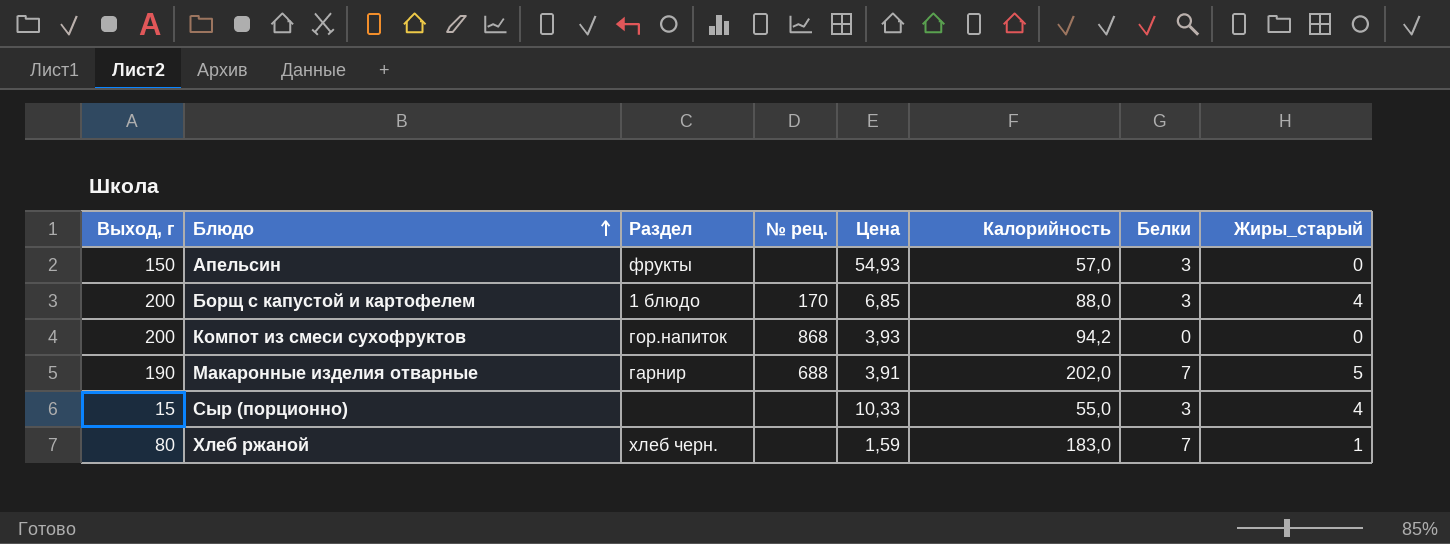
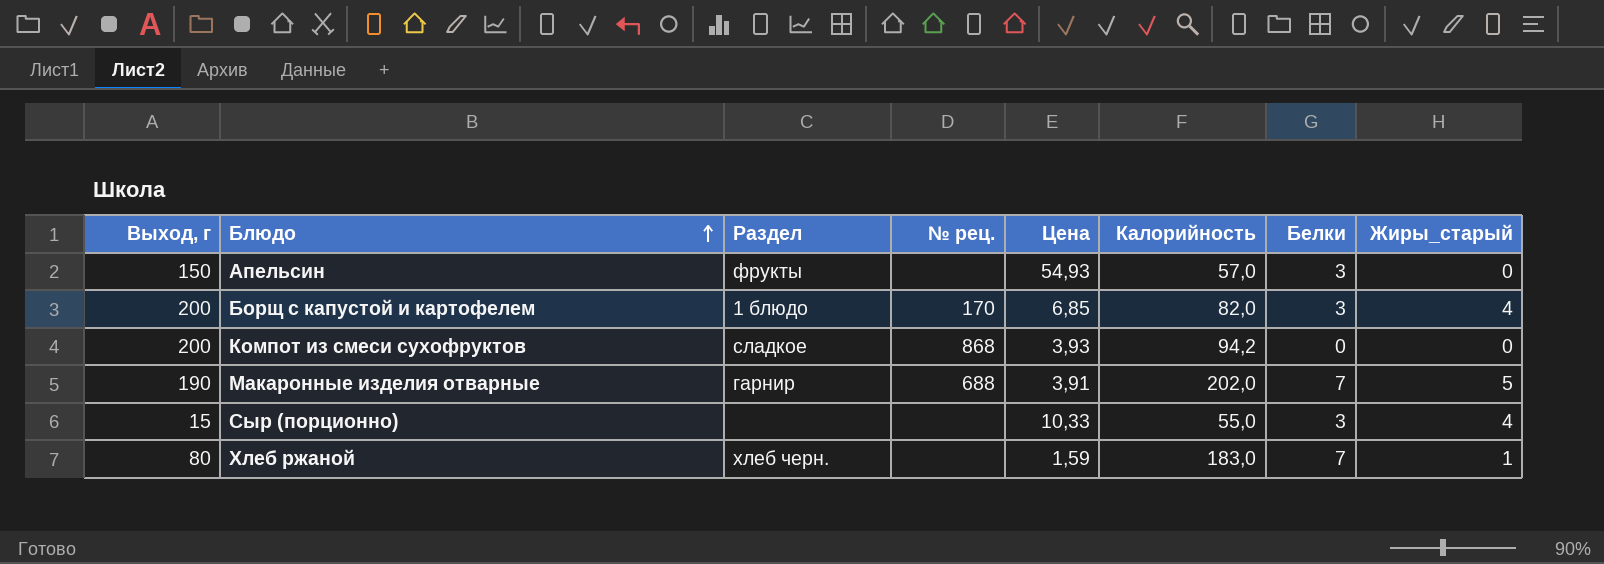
Борщ с капустой и картофелем | Калорийность: 88,0 -> 82,0
Компот из смеси сухофруктов | Раздел: гор.напиток -> сладкое

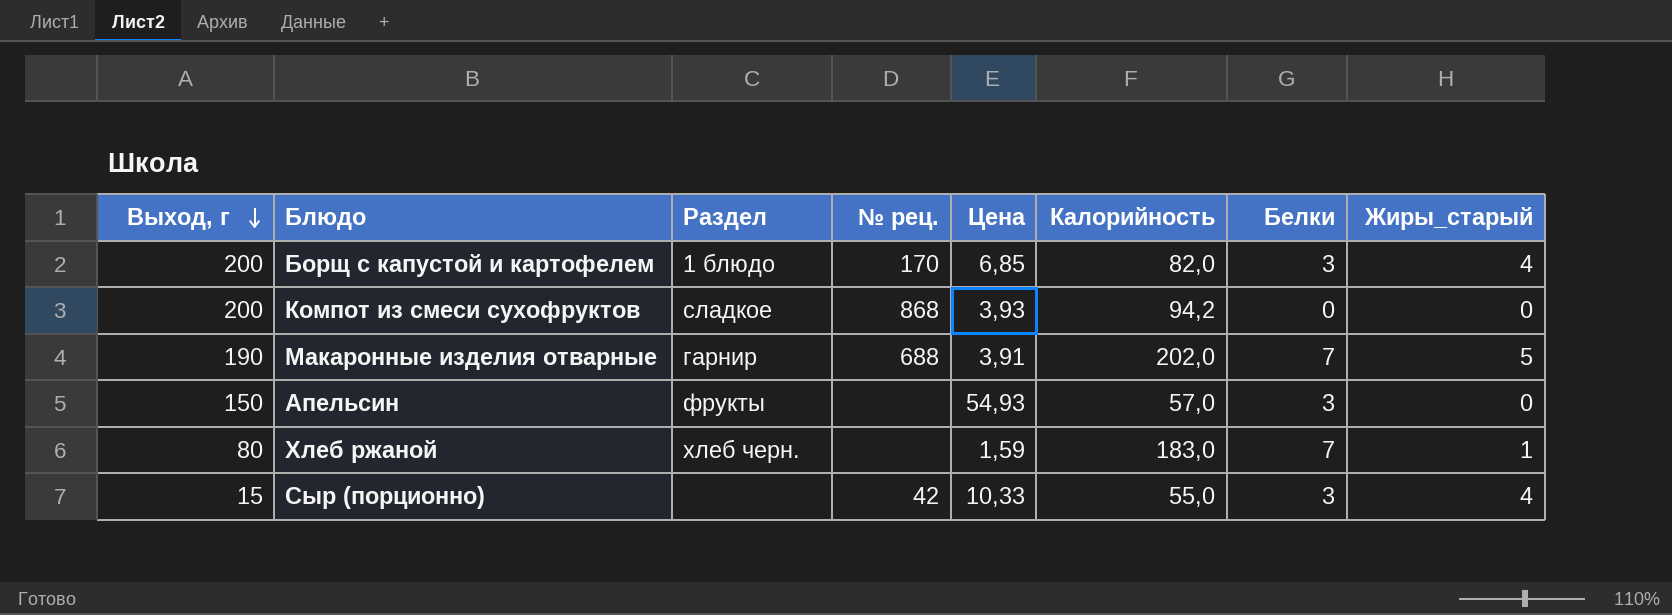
row order: Блюдо ascending -> Выход, г descending
Сыр (порционно) | № рец.: none -> 42

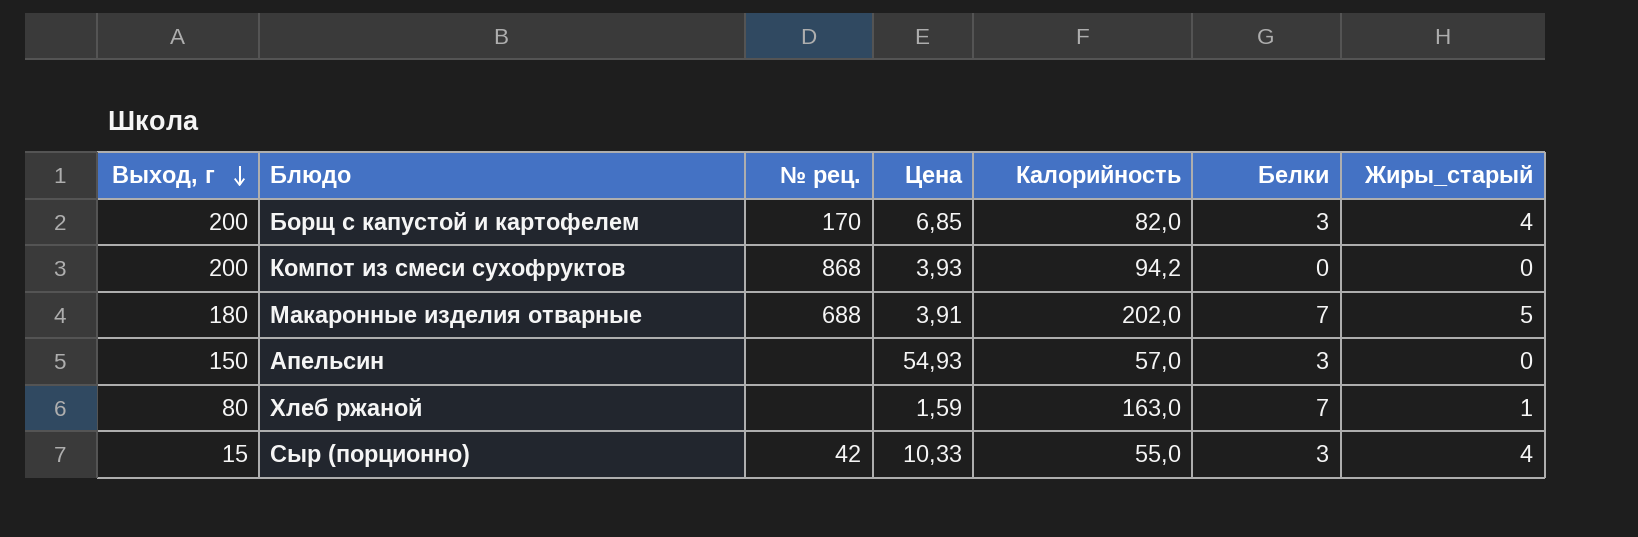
column Раздел | position: 3 -> none
Макаронные изделия отварные | Выход, г: 190 -> 180
Хлеб ржаной | Калорийность: 183,0 -> 163,0

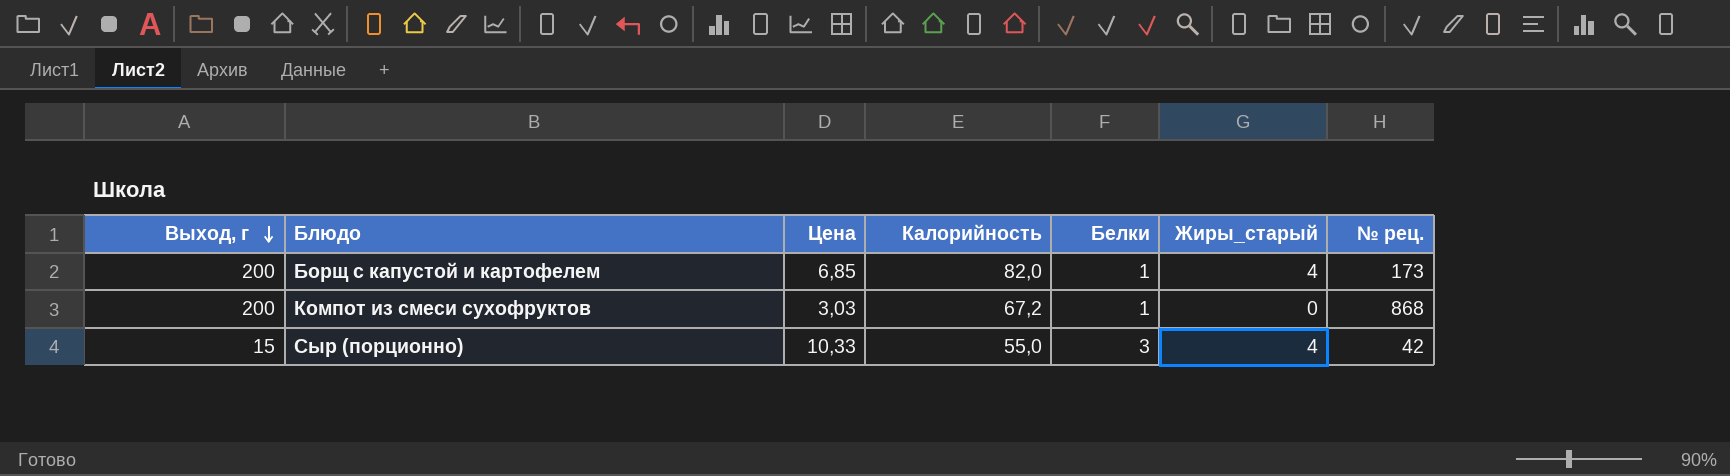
column № рец. | position: 3 -> 7
row Макаронные изделия отварные: 180 | 688 | 3,91 | 202,0 | 7 | 5 -> none
row Апельсин: 150 | none | 54,93 | 57,0 | 3 | 0 -> none
row Хлеб ржаной: 80 | none | 1,59 | 163,0 | 7 | 1 -> none
Борщ с капустой и картофелем | Белки: 3 -> 1
Борщ с капустой и картофелем | № рец.: 170 -> 173
Компот из смеси сухофруктов | Цена: 3,93 -> 3,03
Компот из смеси сухофруктов | Калорийность: 94,2 -> 67,2
Компот из смеси сухофруктов | Белки: 0 -> 1

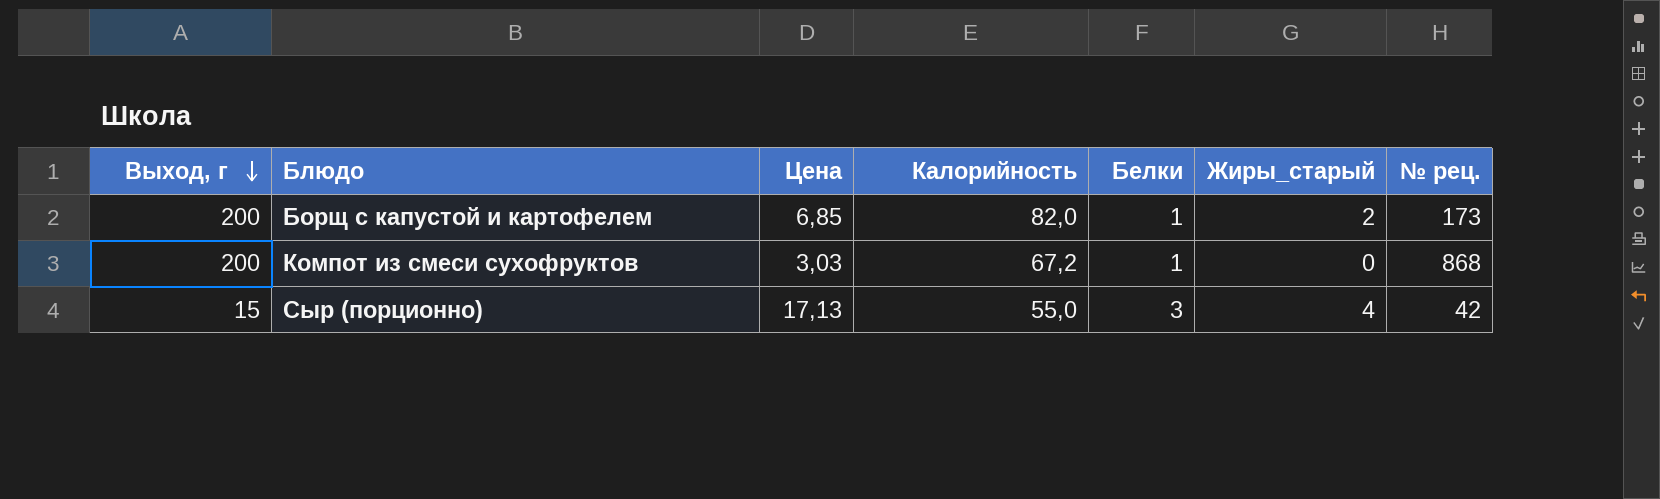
Борщ с капустой и картофелем | Жиры_старый: 4 -> 2
Сыр (порционно) | Цена: 10,33 -> 17,13

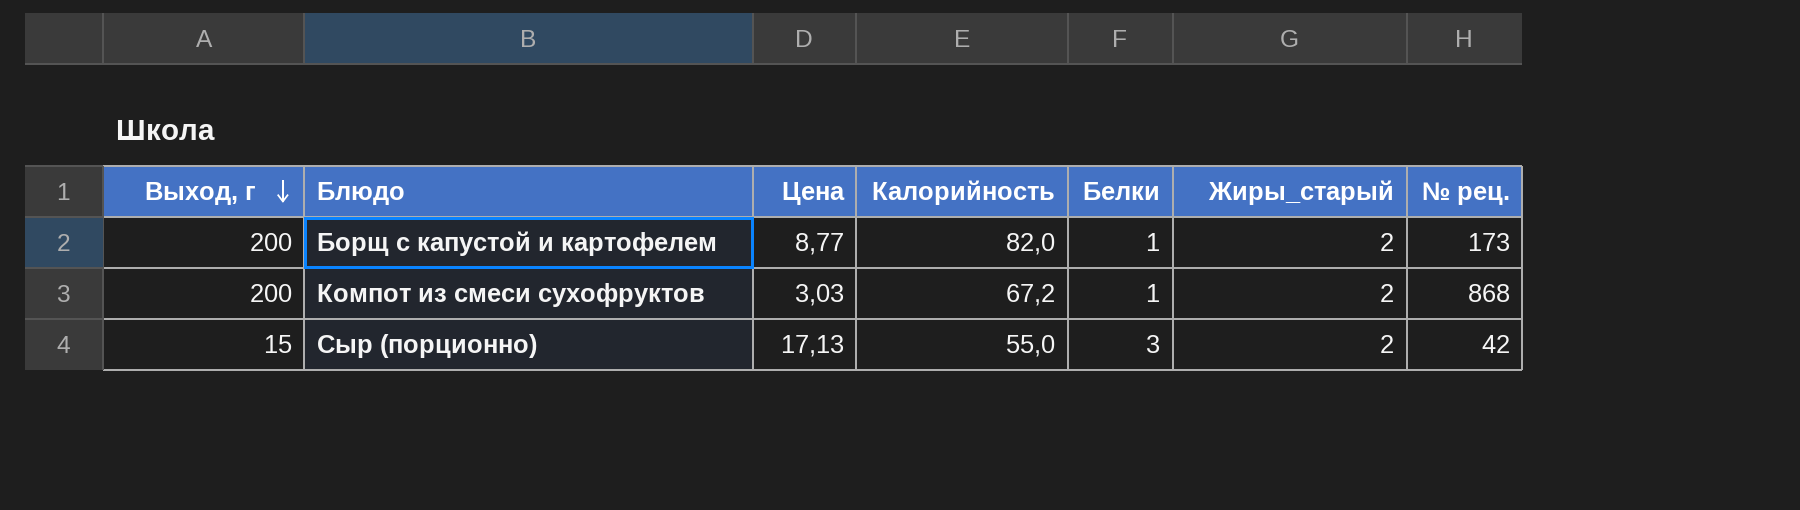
Борщ с капустой и картофелем | Цена: 6,85 -> 8,77
Компот из смеси сухофруктов | Жиры_старый: 0 -> 2
Сыр (порционно) | Жиры_старый: 4 -> 2

